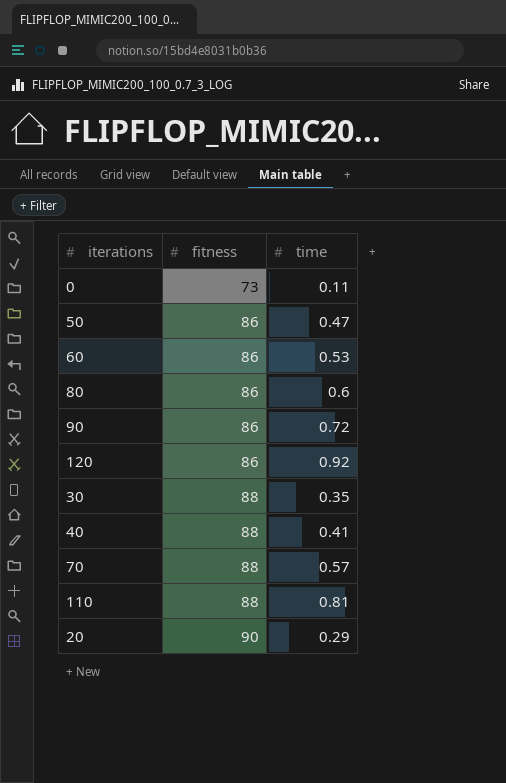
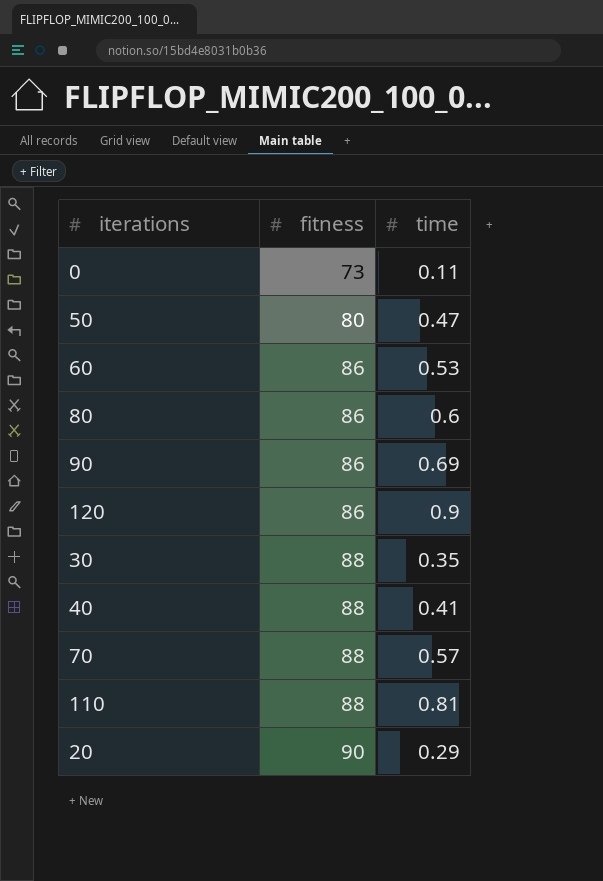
50 | fitness: 86 -> 80
90 | time: 0.72 -> 0.69
120 | time: 0.92 -> 0.9

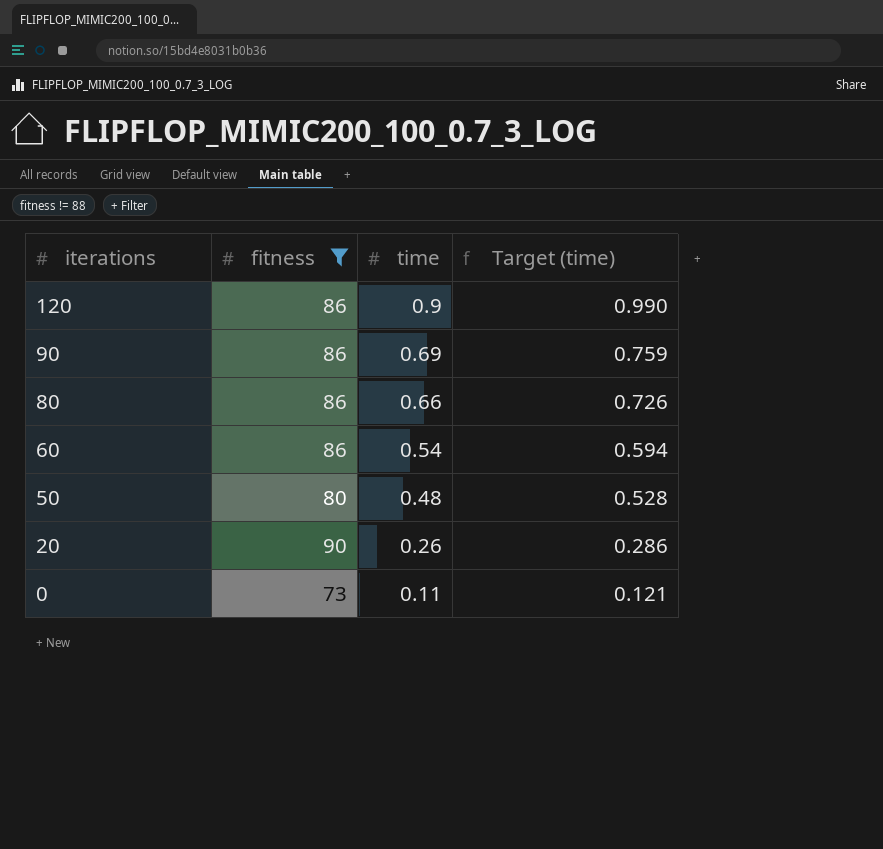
filter: none -> fitness != 88
row order: fitness ascending -> iterations descending
column Target (time) | formula: none -> [time] * 1.1
80 | time: 0.6 -> 0.66
60 | time: 0.53 -> 0.54
50 | time: 0.47 -> 0.48
20 | time: 0.29 -> 0.26

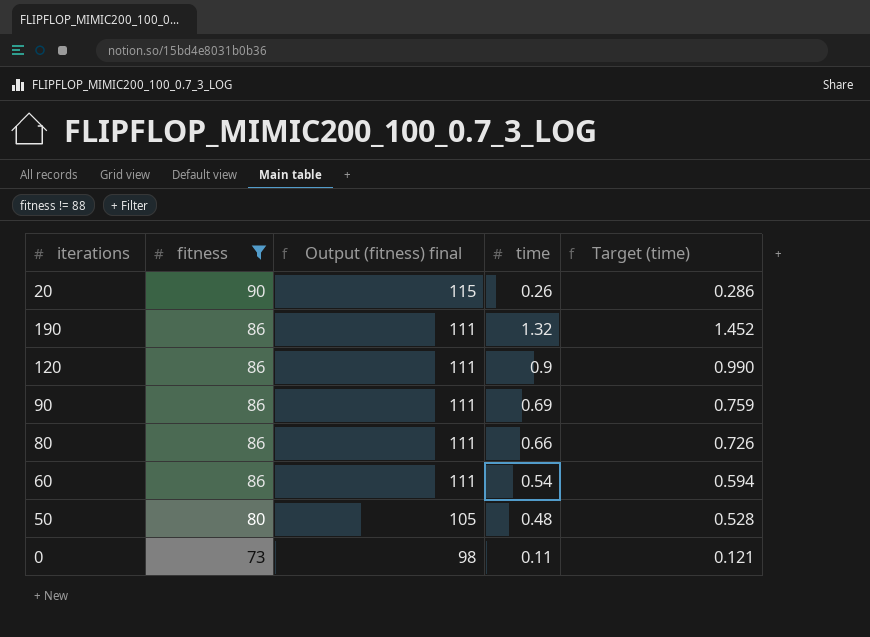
row order: iterations descending -> fitness descending
column Output (fitness) final | formula: none -> [fitness] + 25
row 190: none -> 86 | 111 | 1.32 | 1.452

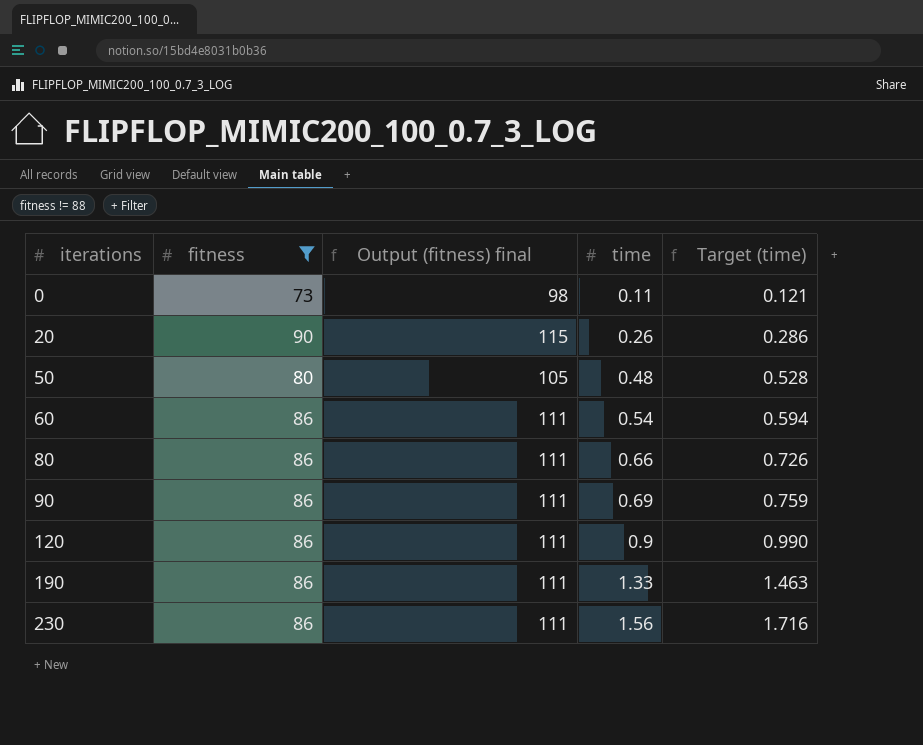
row order: fitness descending -> iterations ascending
190 | time: 1.32 -> 1.33
190 | Target (time): 1.452 -> 1.463
row 230: none -> 86 | 111 | 1.56 | 1.716

